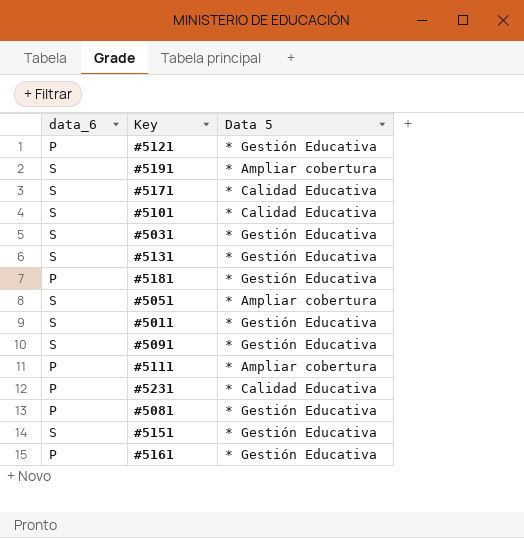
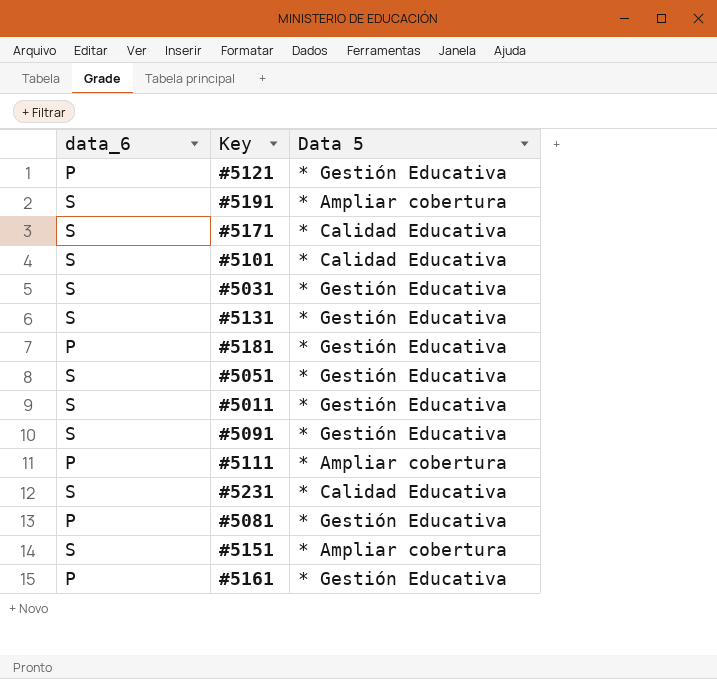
#5051 | Data 5: * Ampliar cobertura -> * Gestión Educativa
#5231 | data_6: P -> S
#5151 | Data 5: * Gestión Educativa -> * Ampliar cobertura

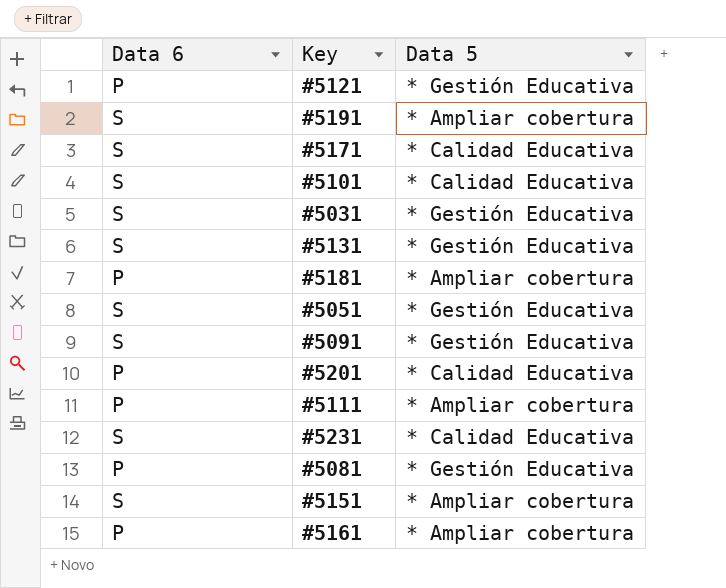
column name: data_6 -> Data 6
row #5011: S | * Gestión Educativa -> none
#5181 | Data 5: * Gestión Educativa -> * Ampliar cobertura
row #5201: none -> P | * Calidad Educativa
#5161 | Data 5: * Gestión Educativa -> * Ampliar cobertura

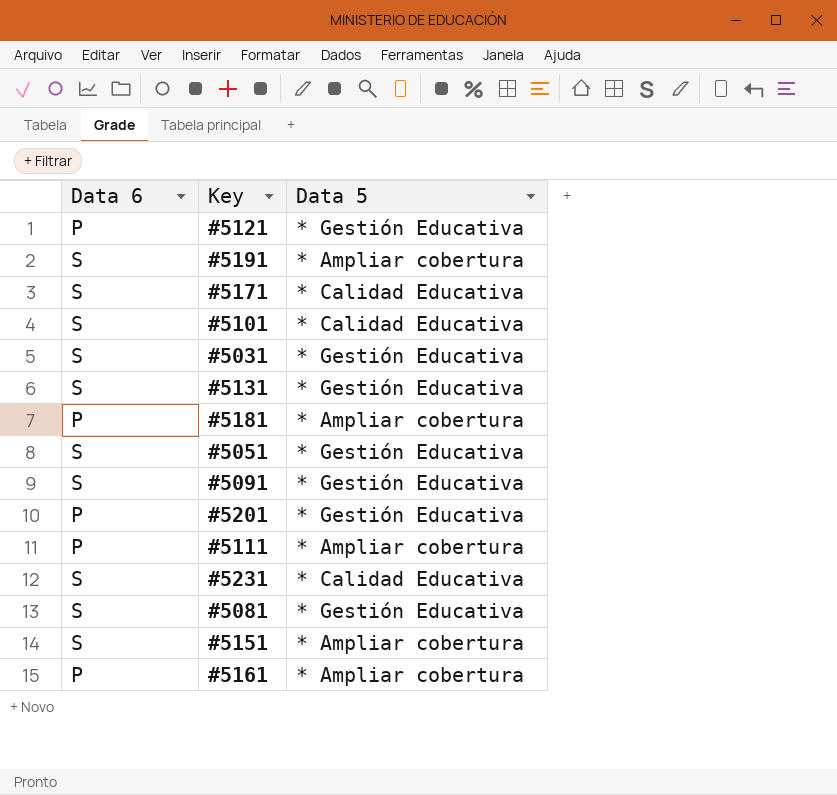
#5201 | Data 5: * Calidad Educativa -> * Gestión Educativa
#5081 | Data 6: P -> S

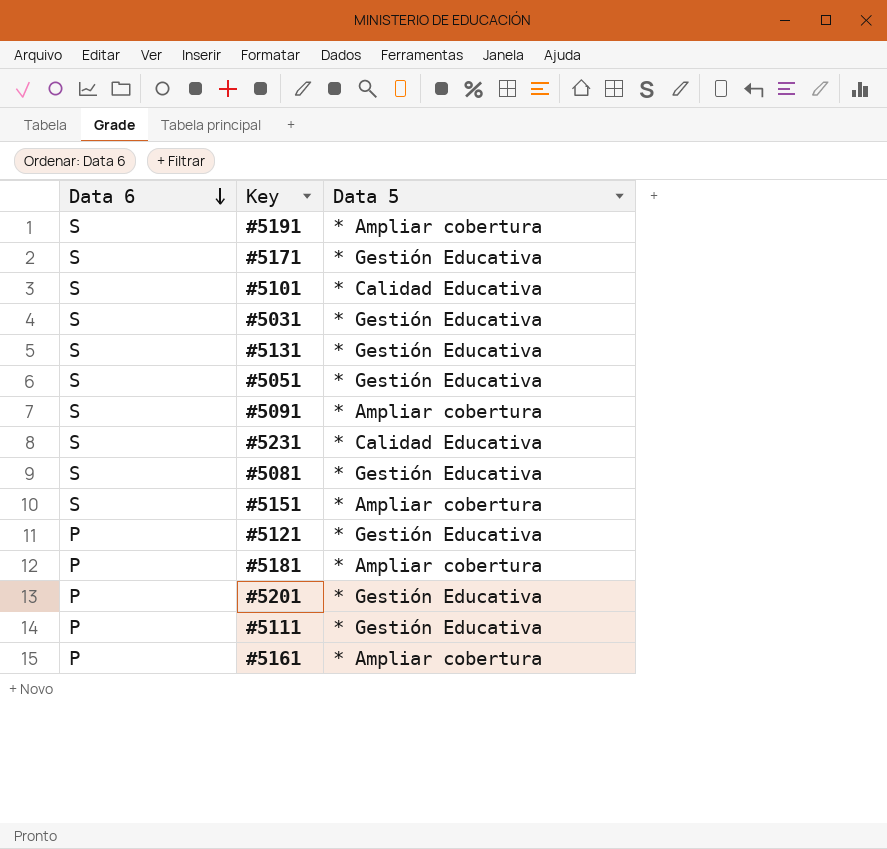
row order: none -> Data 6 descending
#5171 | Data 5: * Calidad Educativa -> * Gestión Educativa
#5091 | Data 5: * Gestión Educativa -> * Ampliar cobertura
#5111 | Data 5: * Ampliar cobertura -> * Gestión Educativa

